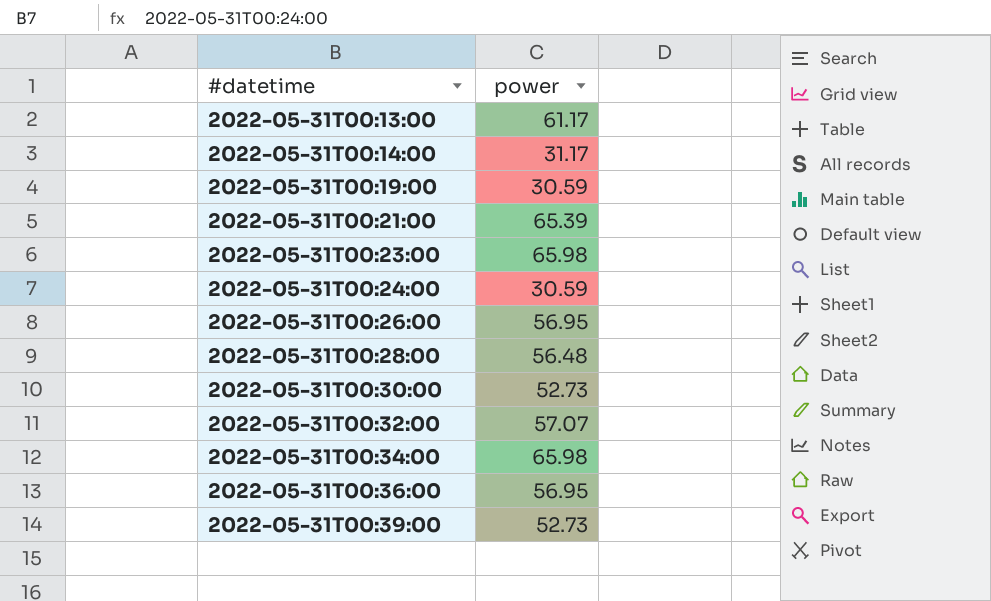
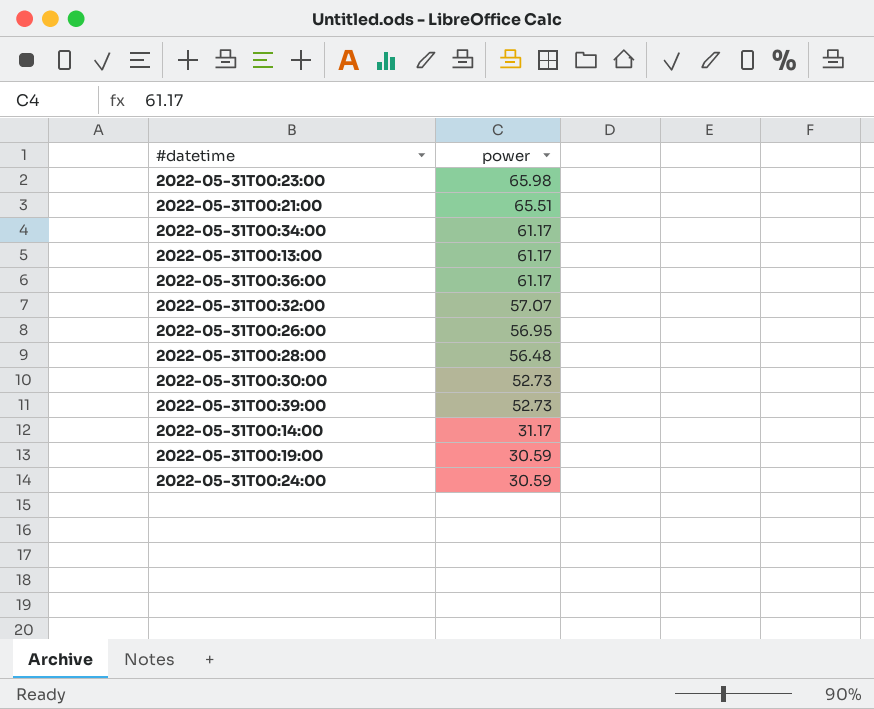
row order: #datetime ascending -> power descending
2022-05-31T00:21:00 | power: 65.39 -> 65.51
2022-05-31T00:34:00 | power: 65.98 -> 61.17
2022-05-31T00:36:00 | power: 56.95 -> 61.17

